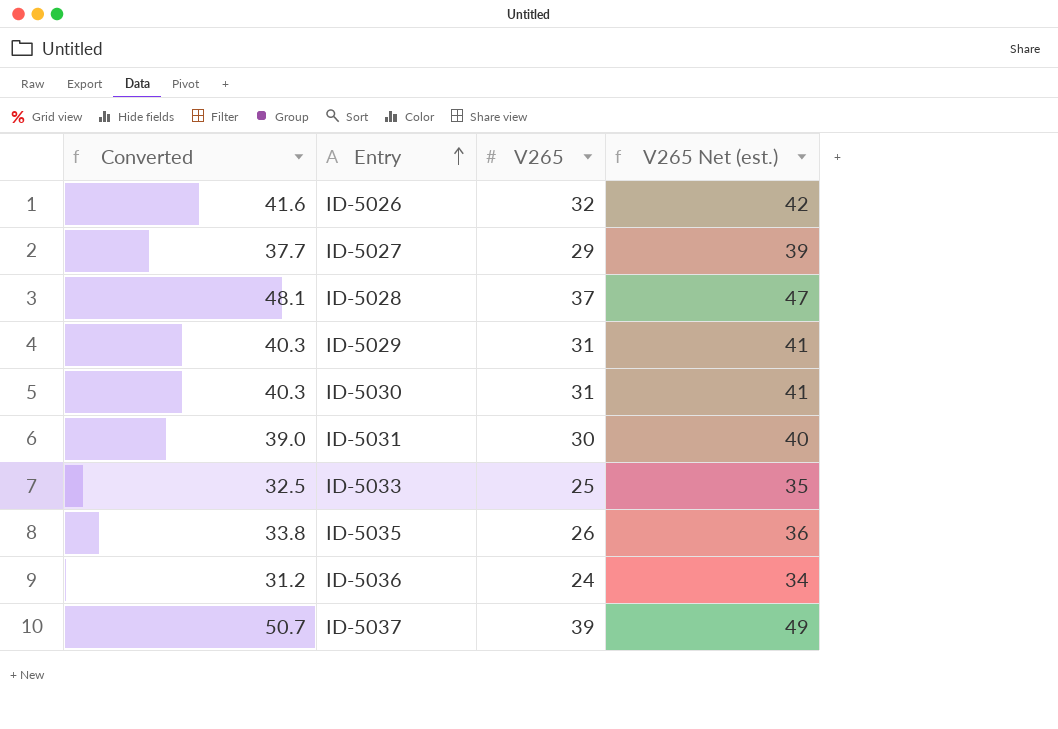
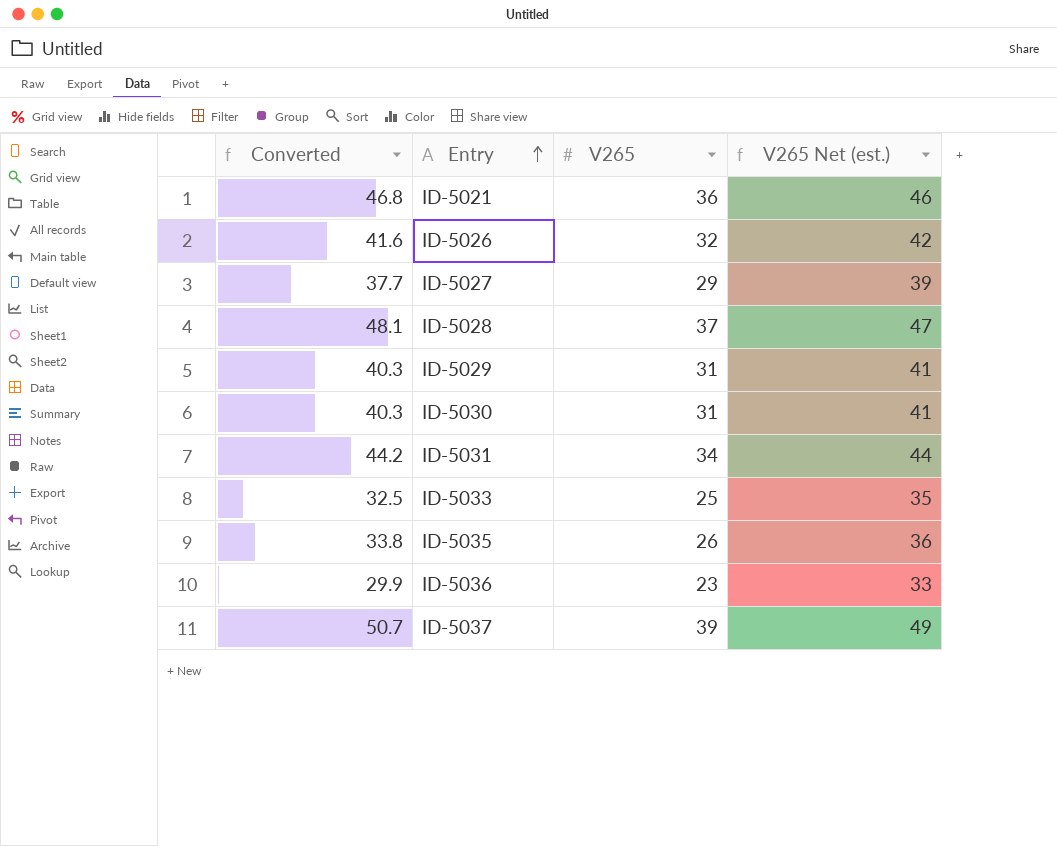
row ID-5021: none -> 46.8 | 36 | 46
ID-5031 | Converted: 39.0 -> 44.2
ID-5031 | V265: 30 -> 34
ID-5031 | V265 Net (est.): 40 -> 44
ID-5036 | Converted: 31.2 -> 29.9
ID-5036 | V265: 24 -> 23
ID-5036 | V265 Net (est.): 34 -> 33

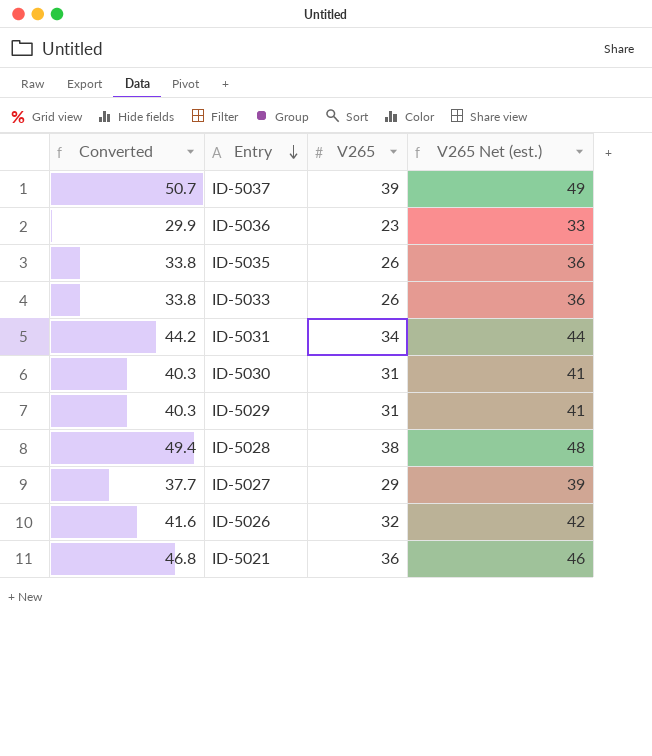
row order: Entry ascending -> Entry descending
ID-5033 | Converted: 32.5 -> 33.8
ID-5033 | V265: 25 -> 26
ID-5033 | V265 Net (est.): 35 -> 36
ID-5028 | Converted: 48.1 -> 49.4
ID-5028 | V265: 37 -> 38
ID-5028 | V265 Net (est.): 47 -> 48

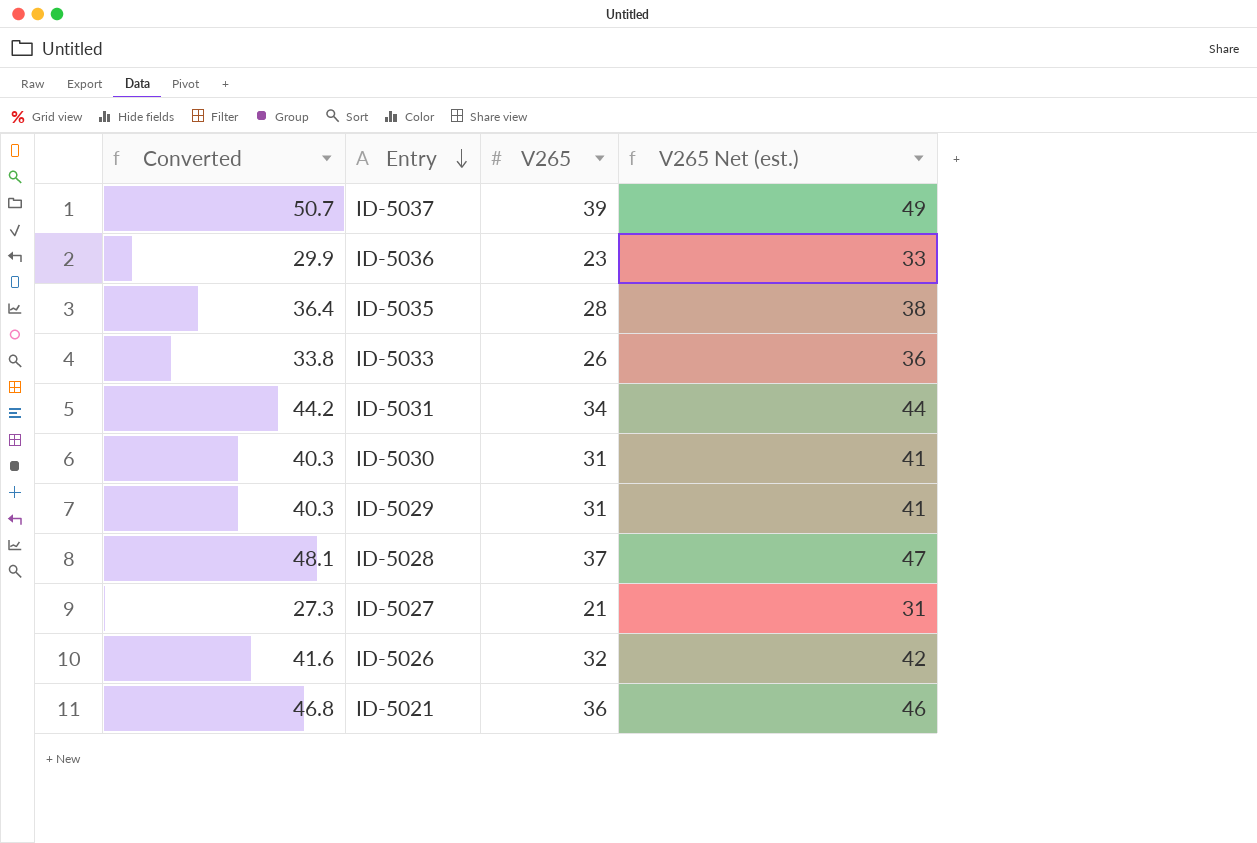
ID-5035 | Converted: 33.8 -> 36.4
ID-5035 | V265: 26 -> 28
ID-5035 | V265 Net (est.): 36 -> 38
ID-5028 | Converted: 49.4 -> 48.1
ID-5028 | V265: 38 -> 37
ID-5028 | V265 Net (est.): 48 -> 47
ID-5027 | Converted: 37.7 -> 27.3
ID-5027 | V265: 29 -> 21
ID-5027 | V265 Net (est.): 39 -> 31

